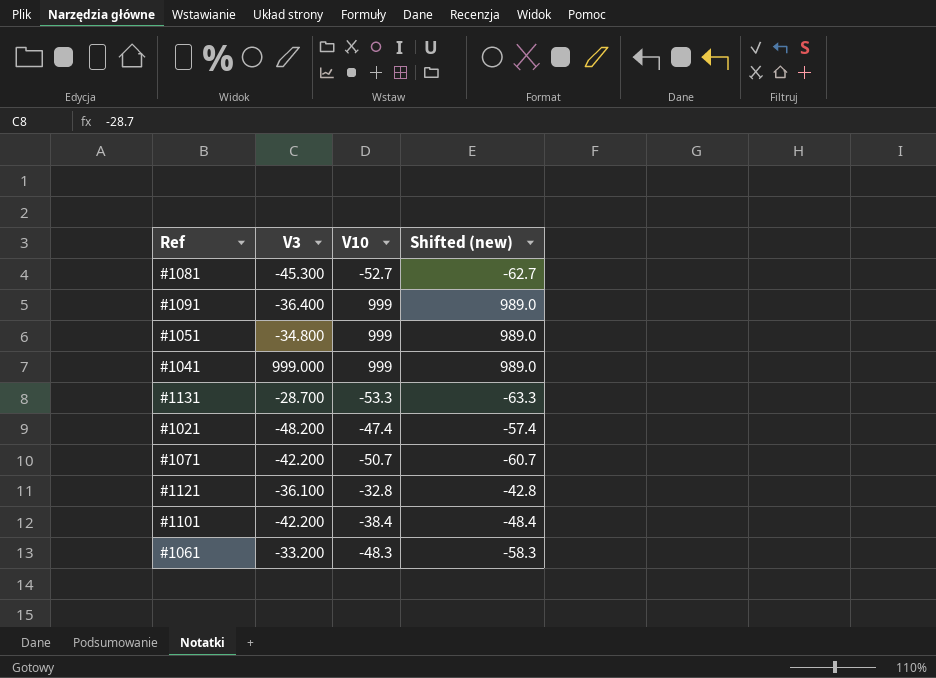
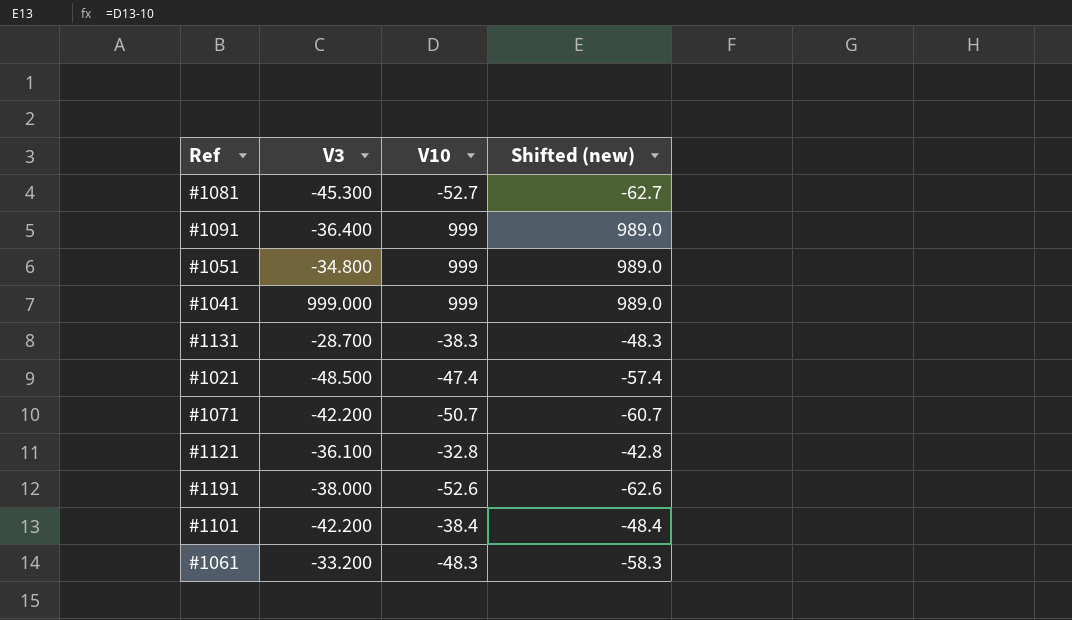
#1131 | V10: -53.3 -> -38.3
#1131 | Shifted (new): -63.3 -> -48.3
#1021 | V3: -48.200 -> -48.500
row #1191: none -> -38.000 | -52.6 | -62.6

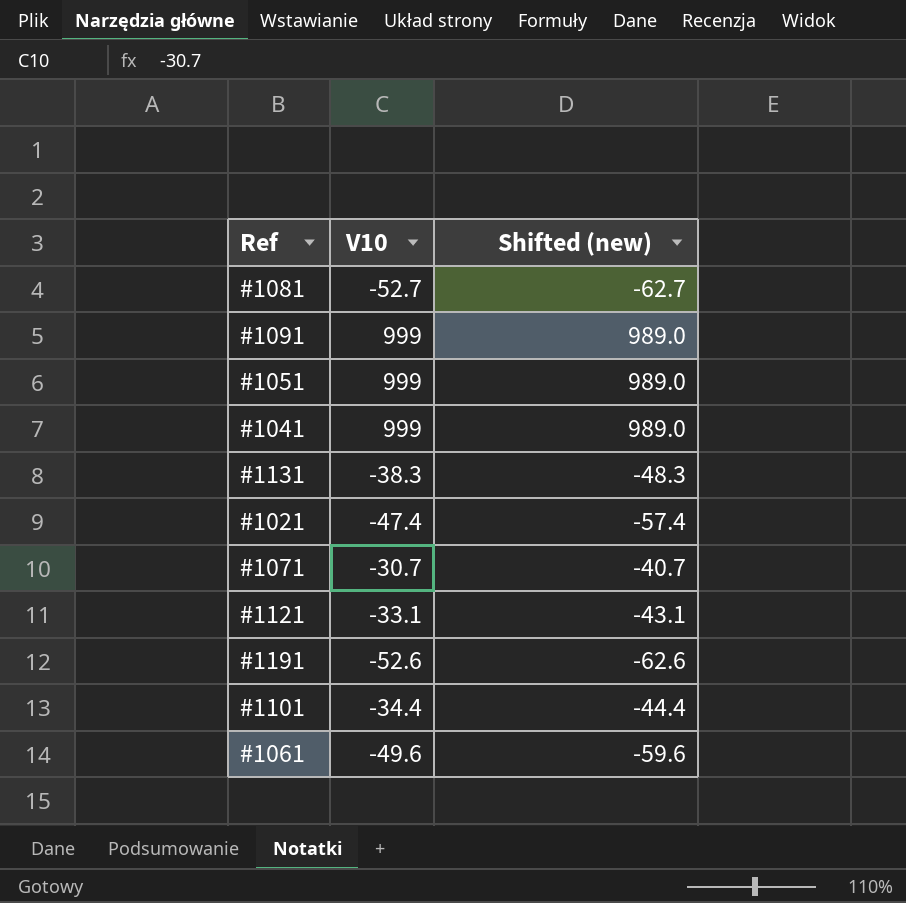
column V3 | position: 2 -> none
#1071 | V10: -50.7 -> -30.7
#1071 | Shifted (new): -60.7 -> -40.7
#1121 | V10: -32.8 -> -33.1
#1121 | Shifted (new): -42.8 -> -43.1
#1101 | V10: -38.4 -> -34.4
#1101 | Shifted (new): -48.4 -> -44.4
#1061 | V10: -48.3 -> -49.6
#1061 | Shifted (new): -58.3 -> -59.6

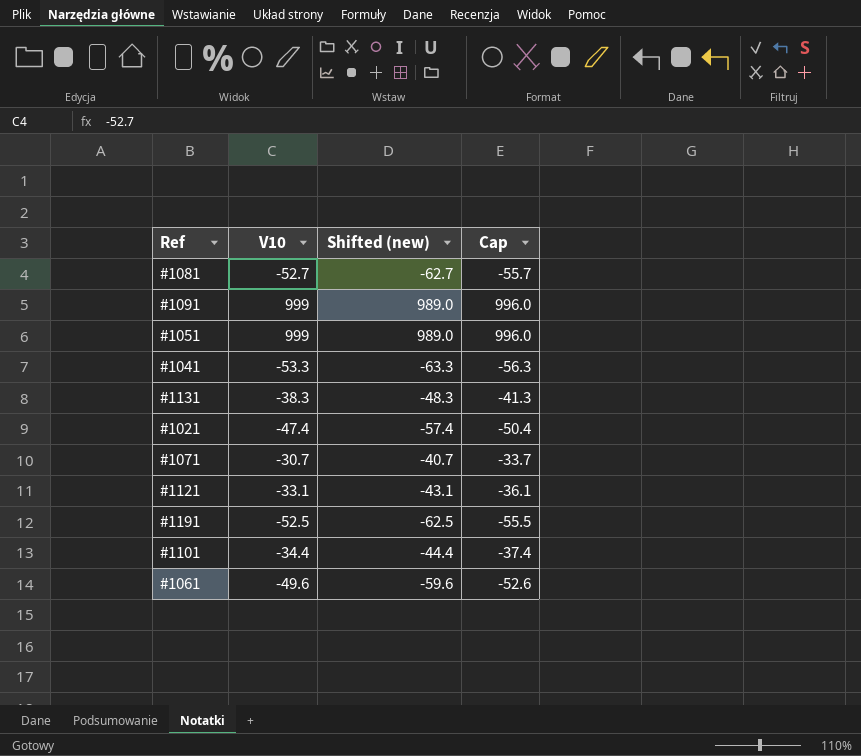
column Cap | formula: none -> [V10] - 3
#1041 | V10: 999 -> -53.3
#1041 | Shifted (new): 989.0 -> -63.3
#1191 | V10: -52.6 -> -52.5
#1191 | Shifted (new): -62.6 -> -62.5

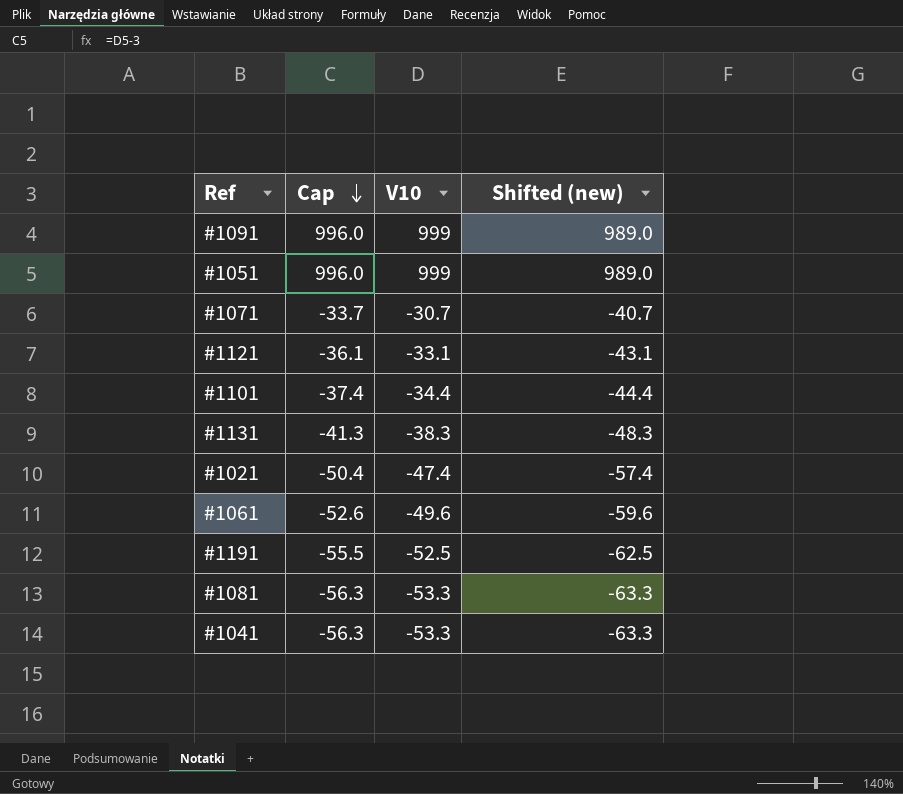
row order: none -> Cap descending
column Cap | position: 4 -> 2
#1081 | Cap: -55.7 -> -56.3
#1081 | V10: -52.7 -> -53.3
#1081 | Shifted (new): -62.7 -> -63.3

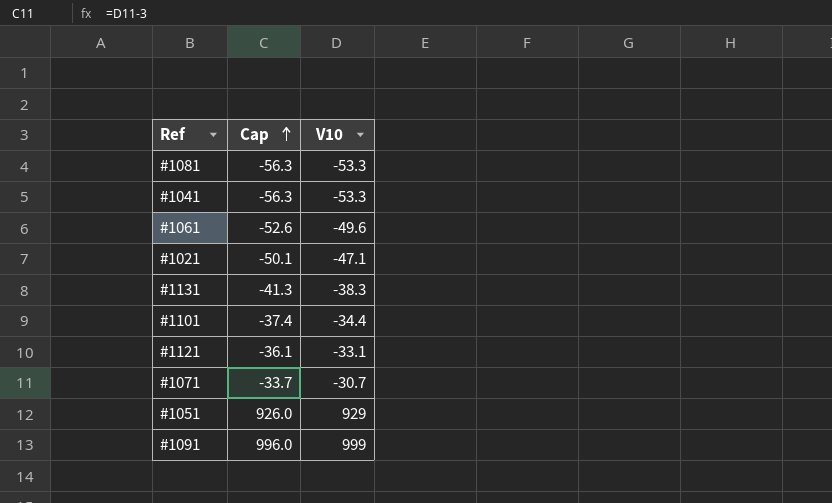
row order: Cap descending -> Cap ascending
column Shifted (new) | formula: [V10] - 10 -> none
row #1191: -55.5 | -52.5 | -62.5 -> none
#1021 | Cap: -50.4 -> -50.1
#1021 | V10: -47.4 -> -47.1
#1051 | Cap: 996.0 -> 926.0
#1051 | V10: 999 -> 929

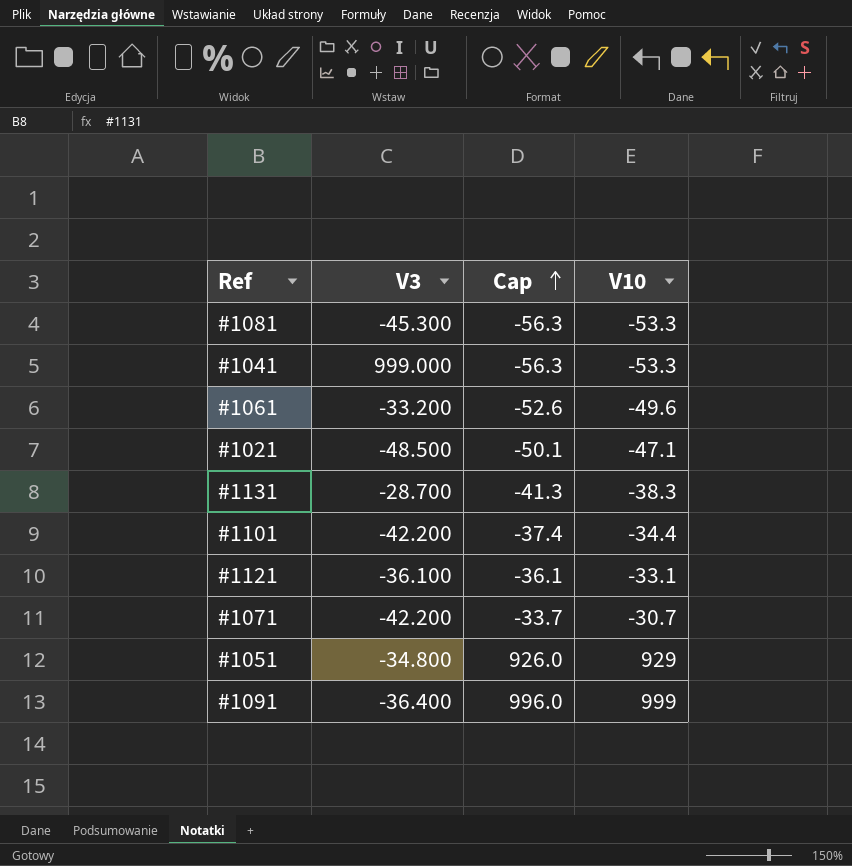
column V3 | position: none -> 2

